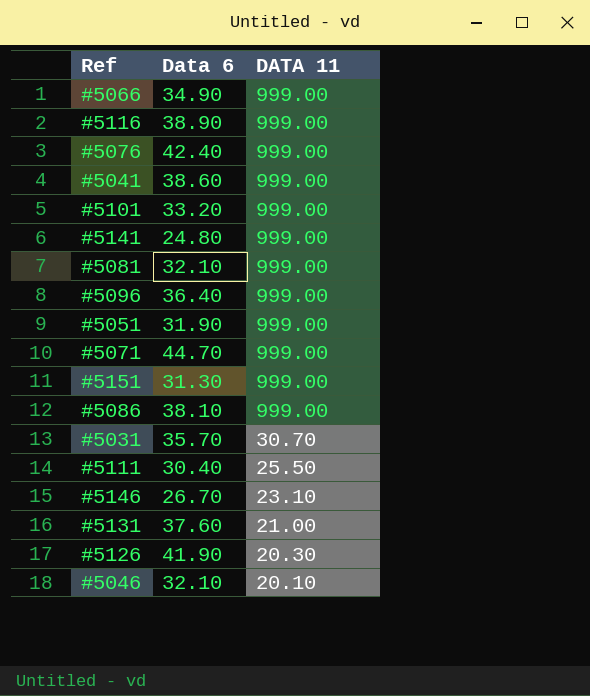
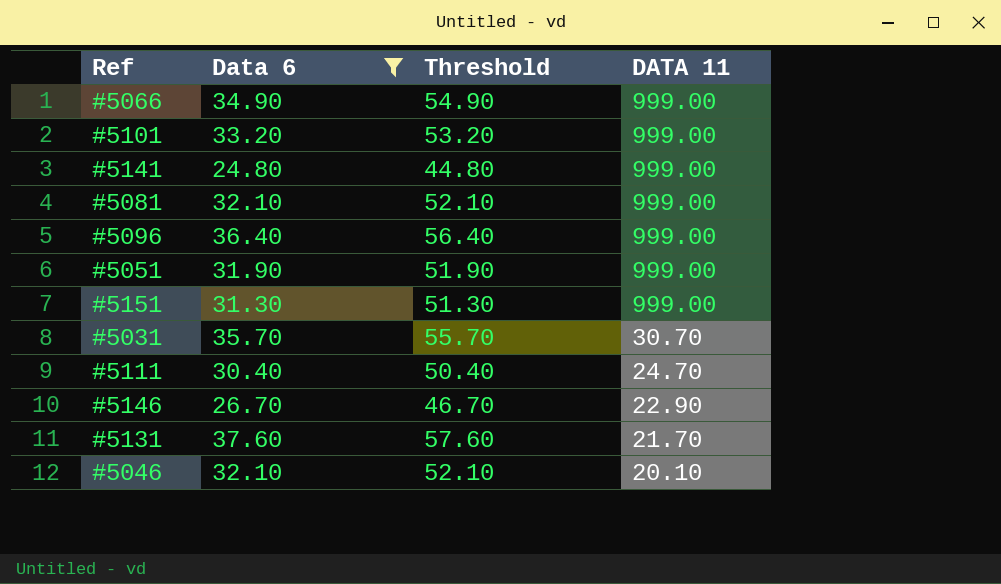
filter: none -> Data 6 <= 37.60
column Threshold | formula: none -> [Data 6] + 20
#5111 | DATA 11: 25.50 -> 24.70
#5146 | DATA 11: 23.10 -> 22.90
#5131 | DATA 11: 21.00 -> 21.70

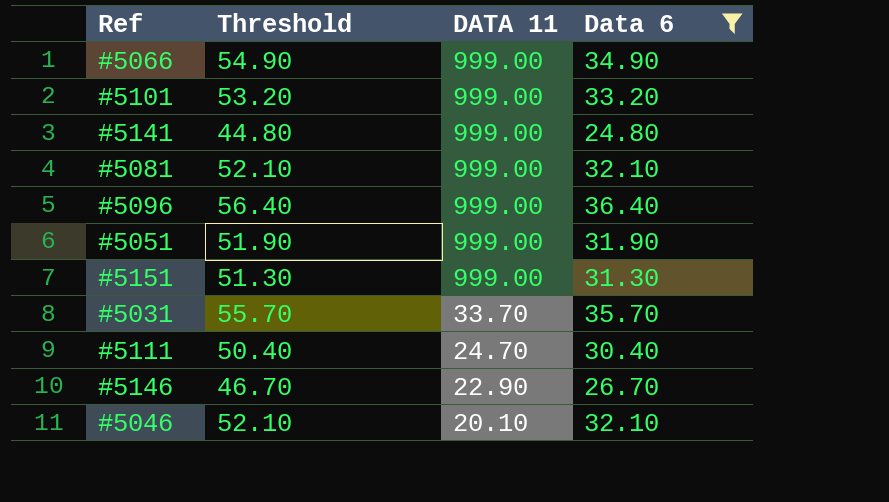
column Data 6 | position: 2 -> 4
row #5131: 37.60 | 57.60 | 21.70 -> none
#5031 | DATA 11: 30.70 -> 33.70

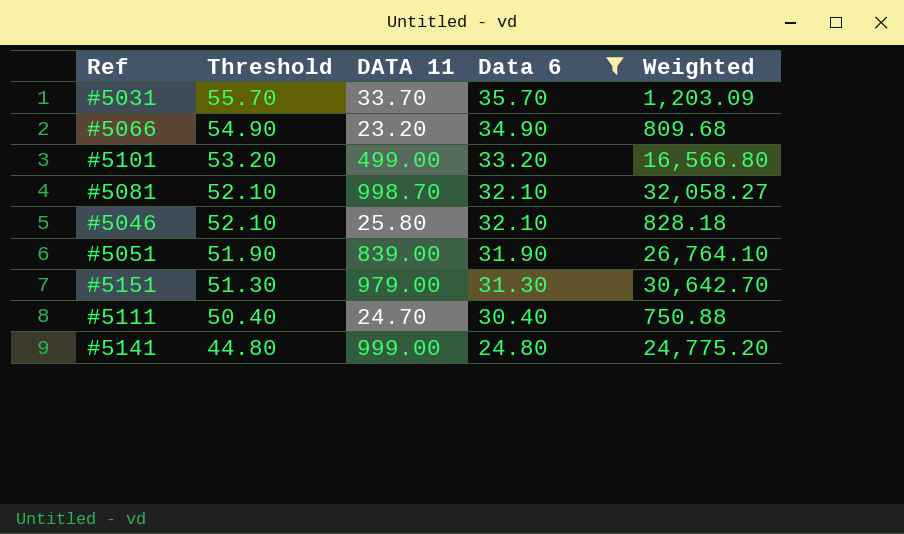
row order: DATA 11 descending -> Threshold descending
column Weighted | formula: none -> [DATA 11] * [Data 6]
row #5096: 56.40 | 999.00 | 36.40 -> none
row #5146: 46.70 | 22.90 | 26.70 -> none
#5066 | DATA 11: 999.00 -> 23.20
#5101 | DATA 11: 999.00 -> 499.00
#5081 | DATA 11: 999.00 -> 998.70
#5046 | DATA 11: 20.10 -> 25.80
#5051 | DATA 11: 999.00 -> 839.00
#5151 | DATA 11: 999.00 -> 979.00

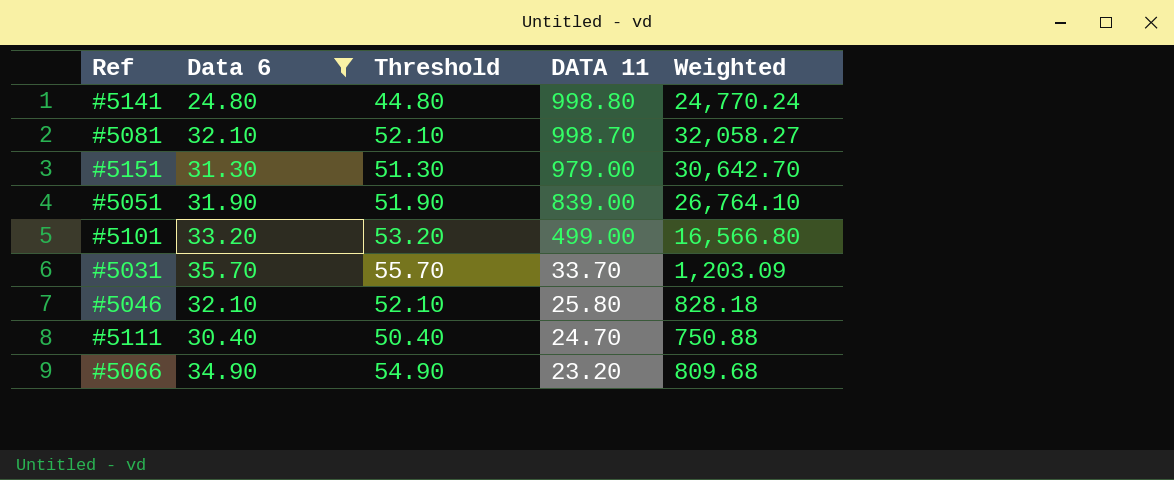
row order: Threshold descending -> DATA 11 descending
column Data 6 | position: 4 -> 2
#5141 | DATA 11: 999.00 -> 998.80
#5141 | Weighted: 24,775.20 -> 24,770.24

